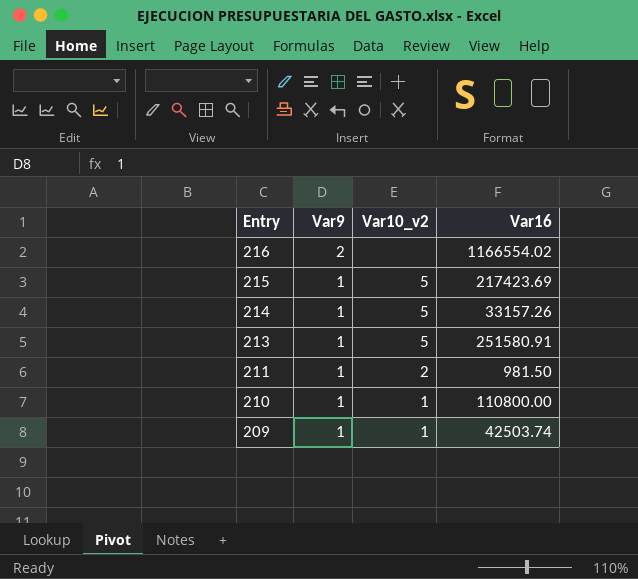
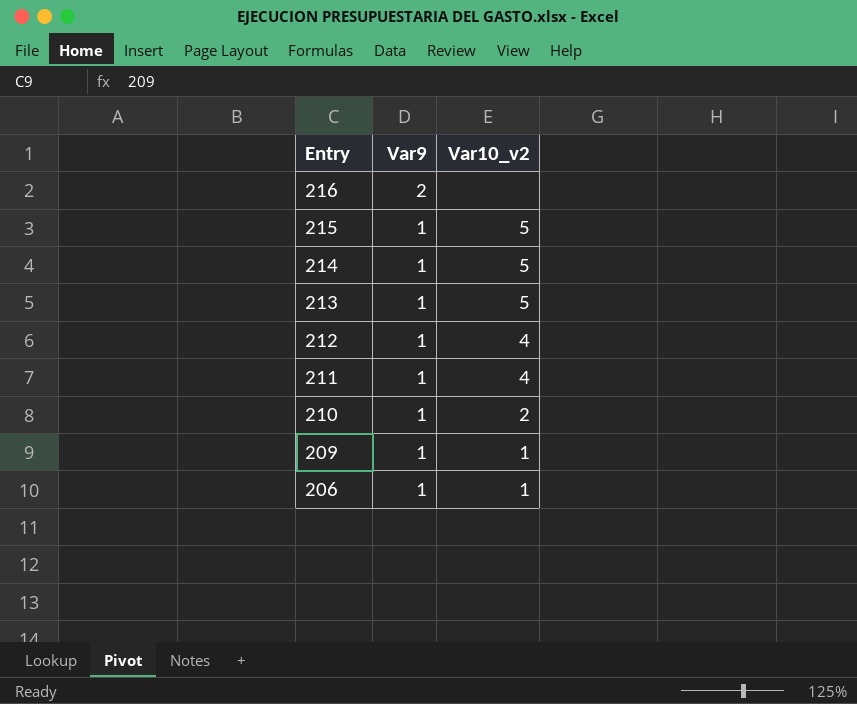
column Var16 | position: 4 -> none
row 212: none -> 1 | 4
211 | Var10_v2: 2 -> 4
210 | Var10_v2: 1 -> 2
row 206: none -> 1 | 1

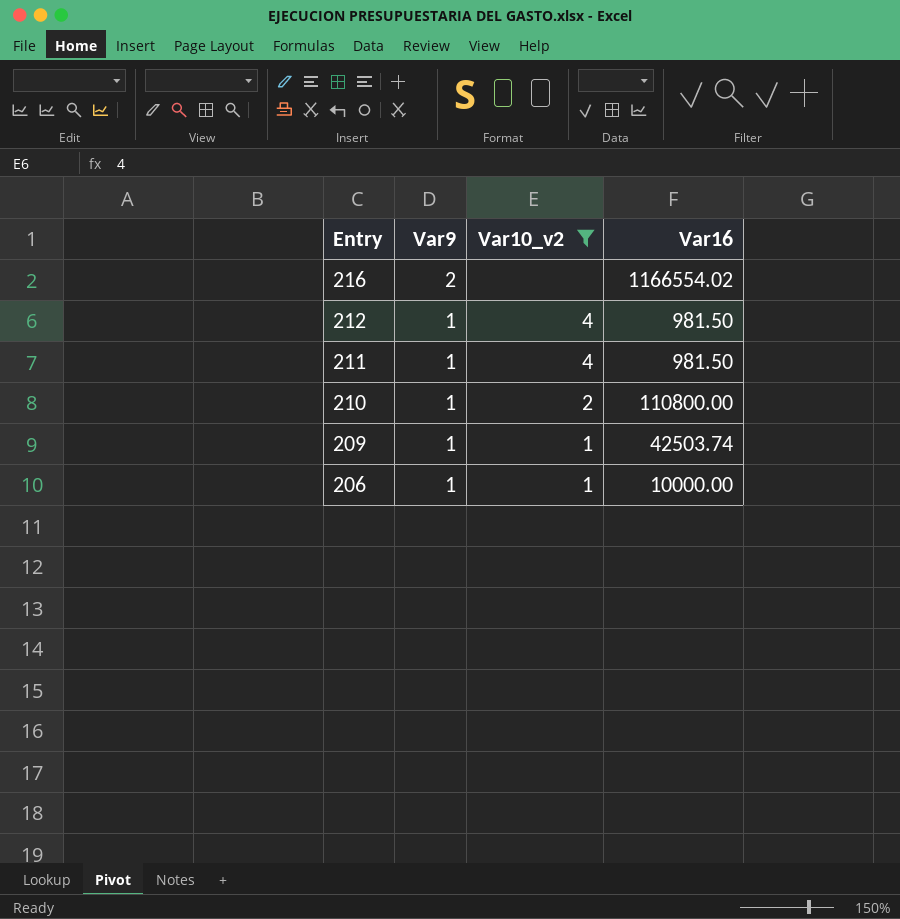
filter: none -> Var10_v2 != 5
column Var16 | position: none -> 4

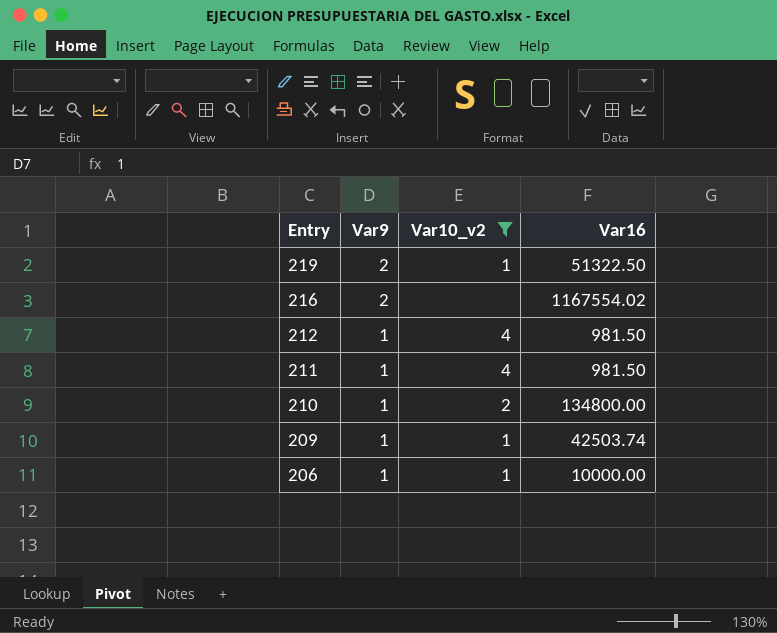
row 219: none -> 2 | 1 | 51322.50
216 | Var16: 1166554.02 -> 1167554.02
210 | Var16: 110800.00 -> 134800.00

